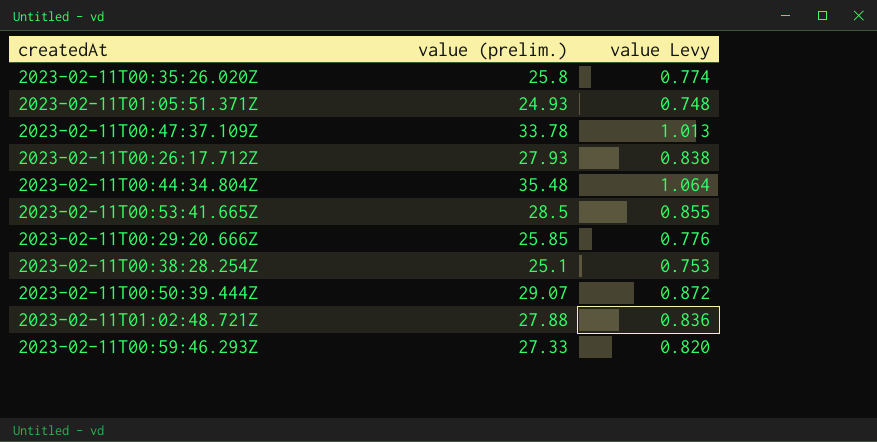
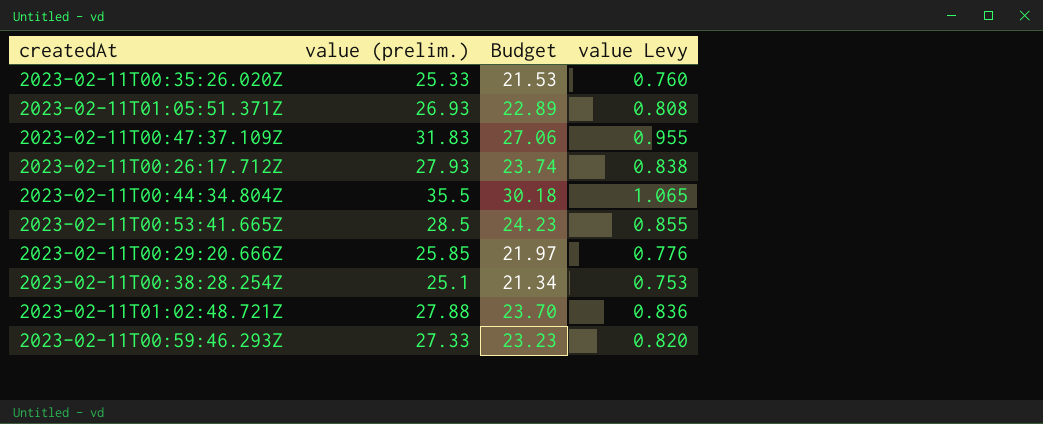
column Budget | formula: none -> [value (prelim.)] * 0.85
row 2023-02-11T00:50:39.444Z: 29.07 | 0.872 -> none
2023-02-11T00:35:26.020Z | value (prelim.): 25.8 -> 25.33
2023-02-11T00:35:26.020Z | value Levy: 0.774 -> 0.760
2023-02-11T01:05:51.371Z | value (prelim.): 24.93 -> 26.93
2023-02-11T01:05:51.371Z | value Levy: 0.748 -> 0.808
2023-02-11T00:47:37.109Z | value (prelim.): 33.78 -> 31.83
2023-02-11T00:47:37.109Z | value Levy: 1.013 -> 0.955
2023-02-11T00:44:34.804Z | value (prelim.): 35.48 -> 35.5
2023-02-11T00:44:34.804Z | value Levy: 1.064 -> 1.065

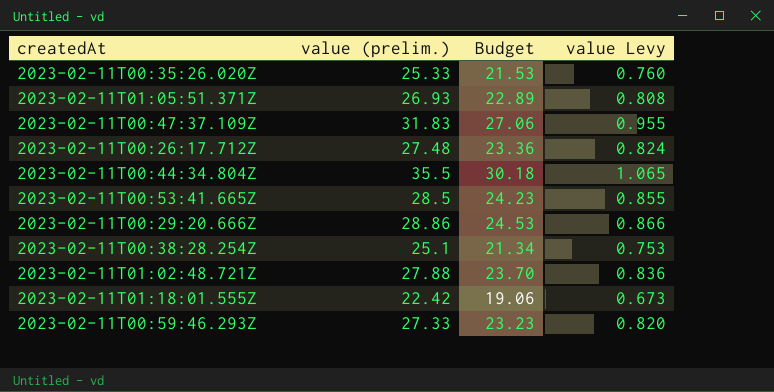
2023-02-11T00:26:17.712Z | value (prelim.): 27.93 -> 27.48
2023-02-11T00:26:17.712Z | Budget: 23.74 -> 23.36
2023-02-11T00:26:17.712Z | value Levy: 0.838 -> 0.824
2023-02-11T00:29:20.666Z | value (prelim.): 25.85 -> 28.86
2023-02-11T00:29:20.666Z | Budget: 21.97 -> 24.53
2023-02-11T00:29:20.666Z | value Levy: 0.776 -> 0.866
row 2023-02-11T01:18:01.555Z: none -> 22.42 | 19.06 | 0.673

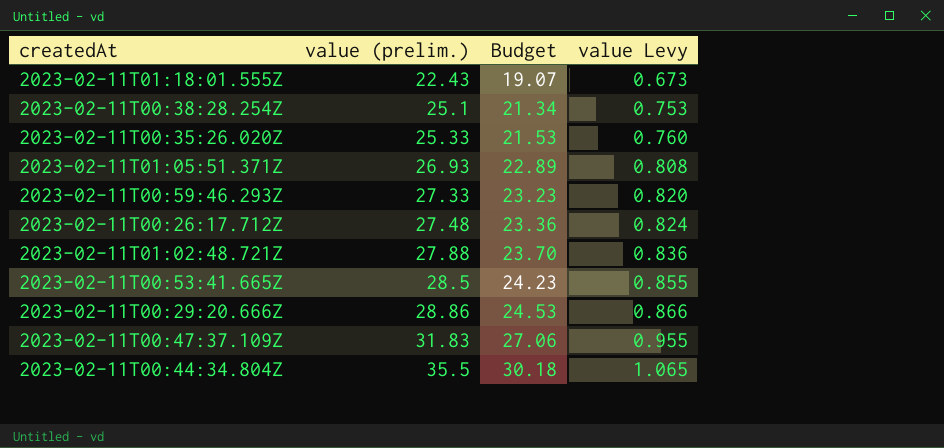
row order: none -> value (prelim.) ascending
2023-02-11T01:18:01.555Z | value (prelim.): 22.42 -> 22.43
2023-02-11T01:18:01.555Z | Budget: 19.06 -> 19.07

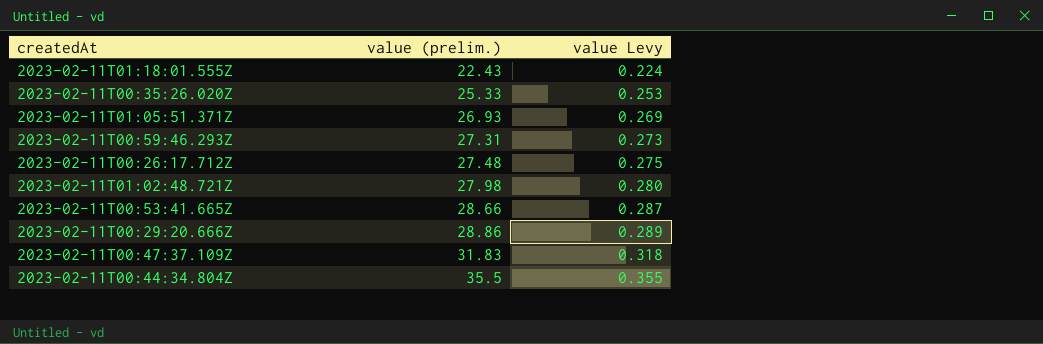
column Budget | formula: [value (prelim.)] * 0.85 -> none
column value Levy | formula: [value (prelim.)] * 0.03 -> [value (prelim.)] * 0.01
row 2023-02-11T00:38:28.254Z: 25.1 | 21.34 | 0.753 -> none
2023-02-11T00:59:46.293Z | value (prelim.): 27.33 -> 27.31
2023-02-11T01:02:48.721Z | value (prelim.): 27.88 -> 27.98
2023-02-11T00:53:41.665Z | value (prelim.): 28.5 -> 28.66

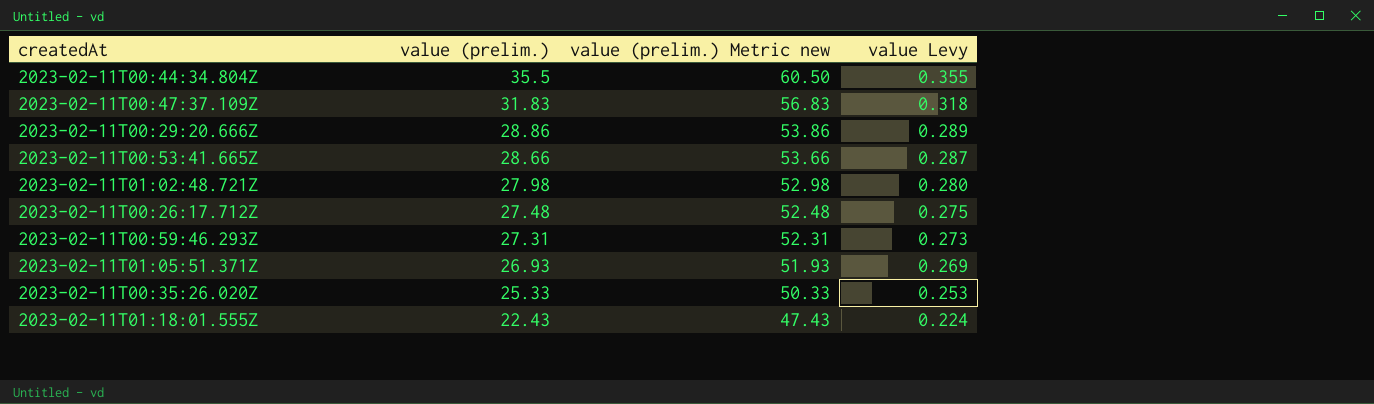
row order: value (prelim.) ascending -> value (prelim.) descending
column value (prelim.) Metric new | formula: none -> [value (prelim.)] + 25

